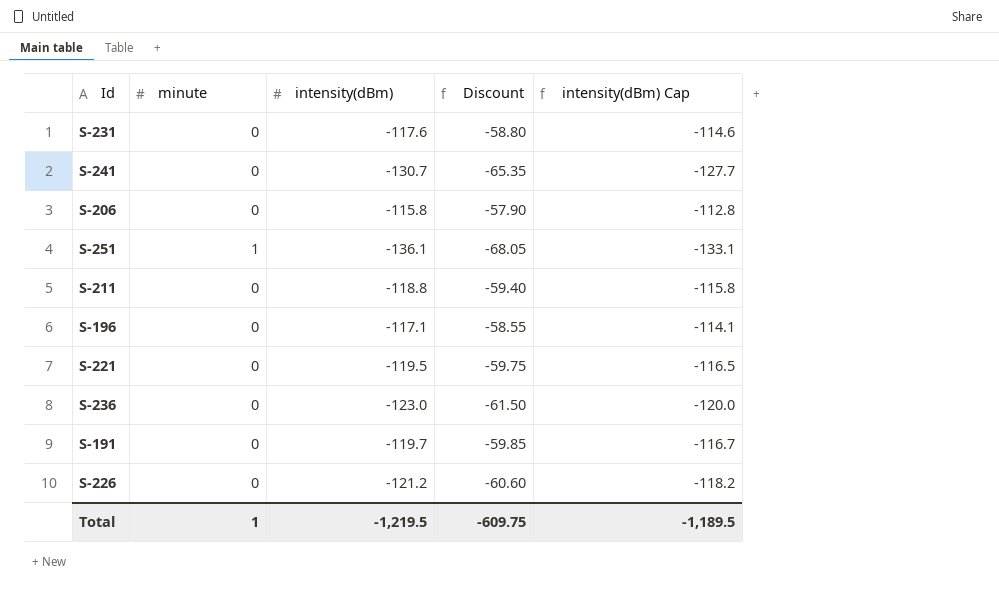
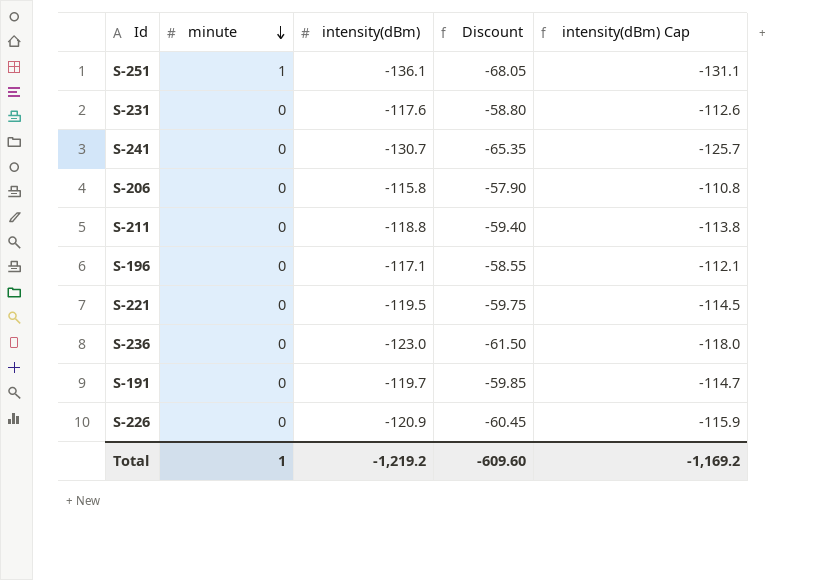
row order: none -> minute descending
column intensity(dBm) Cap | formula: [intensity(dBm)] + 3 -> [intensity(dBm)] + 5
S-226 | intensity(dBm): -121.2 -> -120.9
S-226 | Discount: -60.60 -> -60.45
Total | intensity(dBm): -1,219.5 -> -1,219.2
Total | Discount: -609.75 -> -609.60
Total | intensity(dBm) Cap: -1,189.5 -> -1,169.2

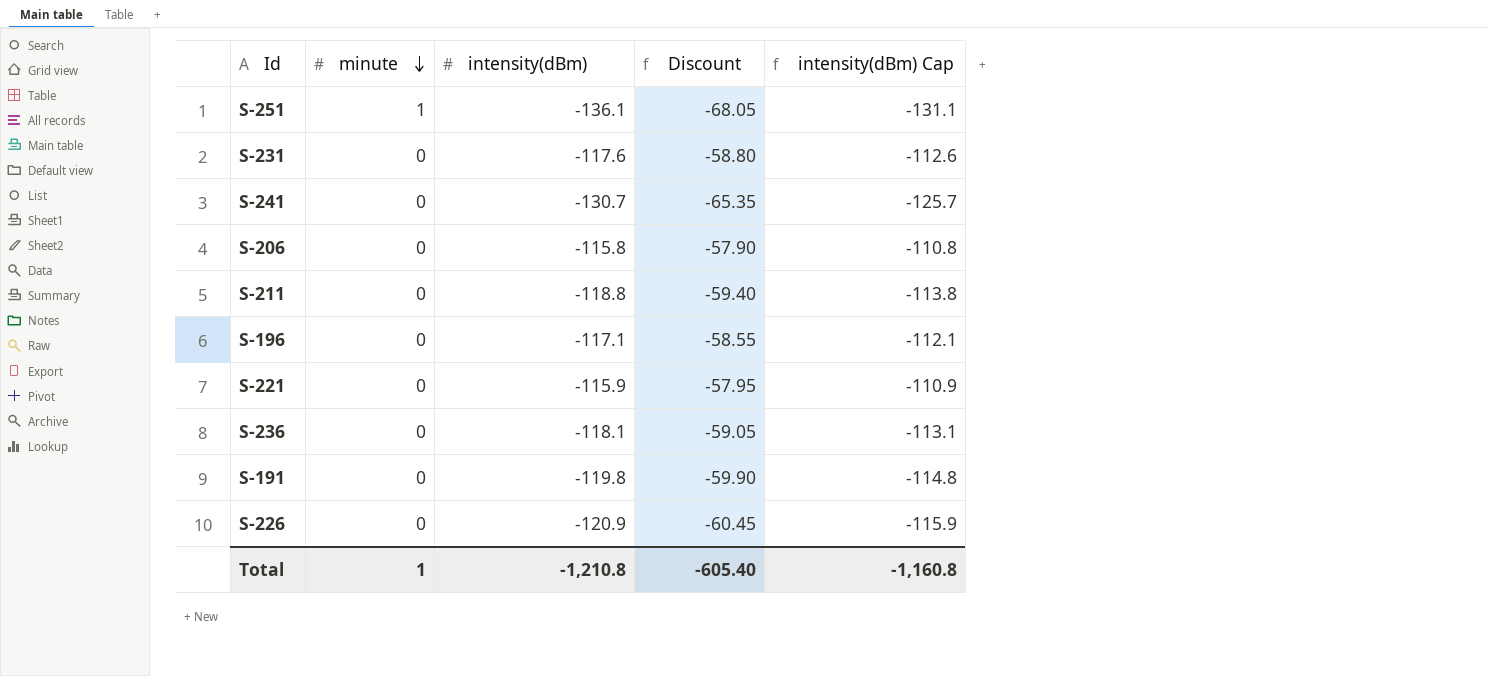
S-221 | intensity(dBm): -119.5 -> -115.9
S-221 | Discount: -59.75 -> -57.95
S-221 | intensity(dBm) Cap: -114.5 -> -110.9
S-236 | intensity(dBm): -123.0 -> -118.1
S-236 | Discount: -61.50 -> -59.05
S-236 | intensity(dBm) Cap: -118.0 -> -113.1
S-191 | intensity(dBm): -119.7 -> -119.8
S-191 | Discount: -59.85 -> -59.90
S-191 | intensity(dBm) Cap: -114.7 -> -114.8
Total | intensity(dBm): -1,219.2 -> -1,210.8
Total | Discount: -609.60 -> -605.40
Total | intensity(dBm) Cap: -1,169.2 -> -1,160.8

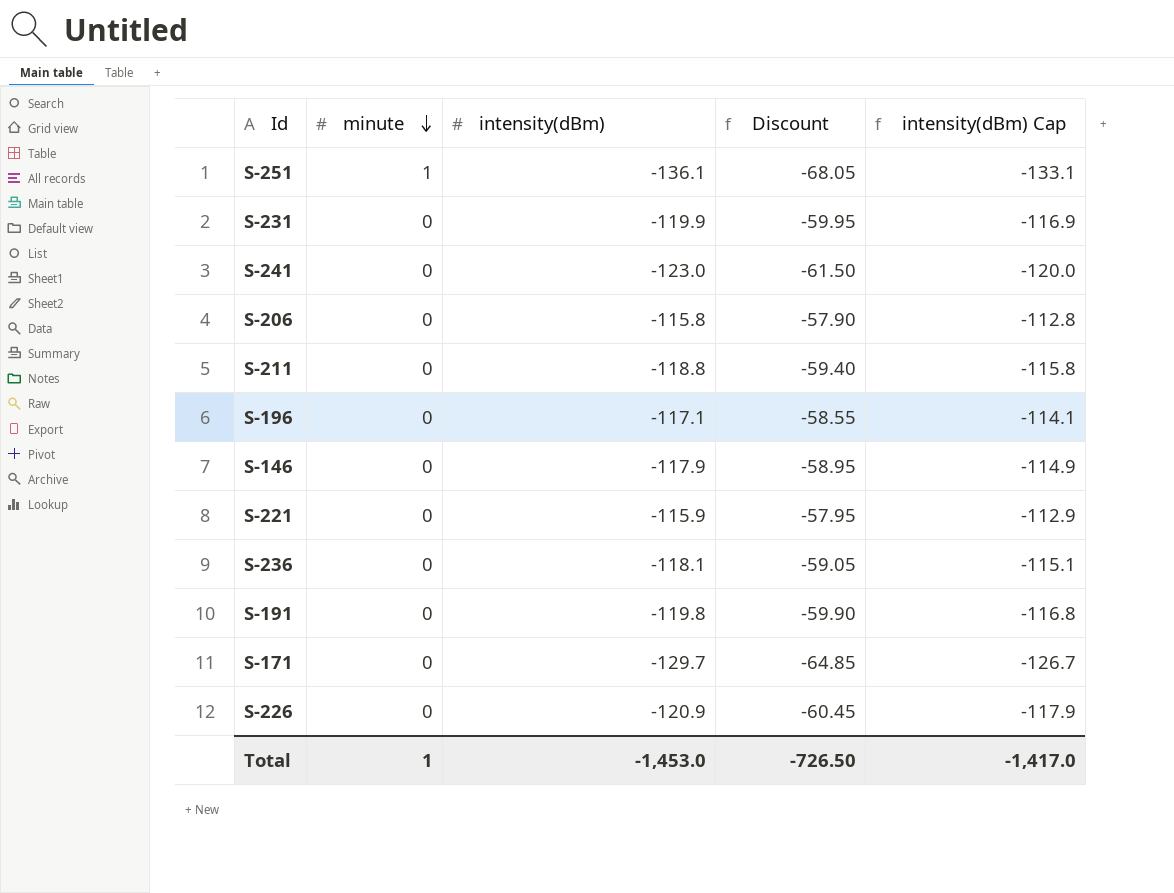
column intensity(dBm) Cap | formula: [intensity(dBm)] + 5 -> [intensity(dBm)] + 3
S-231 | intensity(dBm): -117.6 -> -119.9
S-231 | Discount: -58.80 -> -59.95
S-241 | intensity(dBm): -130.7 -> -123.0
S-241 | Discount: -65.35 -> -61.50
row S-146: none -> 0 | -117.9 | -58.95 | -114.9
row S-171: none -> 0 | -129.7 | -64.85 | -126.7
Total | intensity(dBm): -1,210.8 -> -1,453.0
Total | Discount: -605.40 -> -726.50
Total | intensity(dBm) Cap: -1,160.8 -> -1,417.0

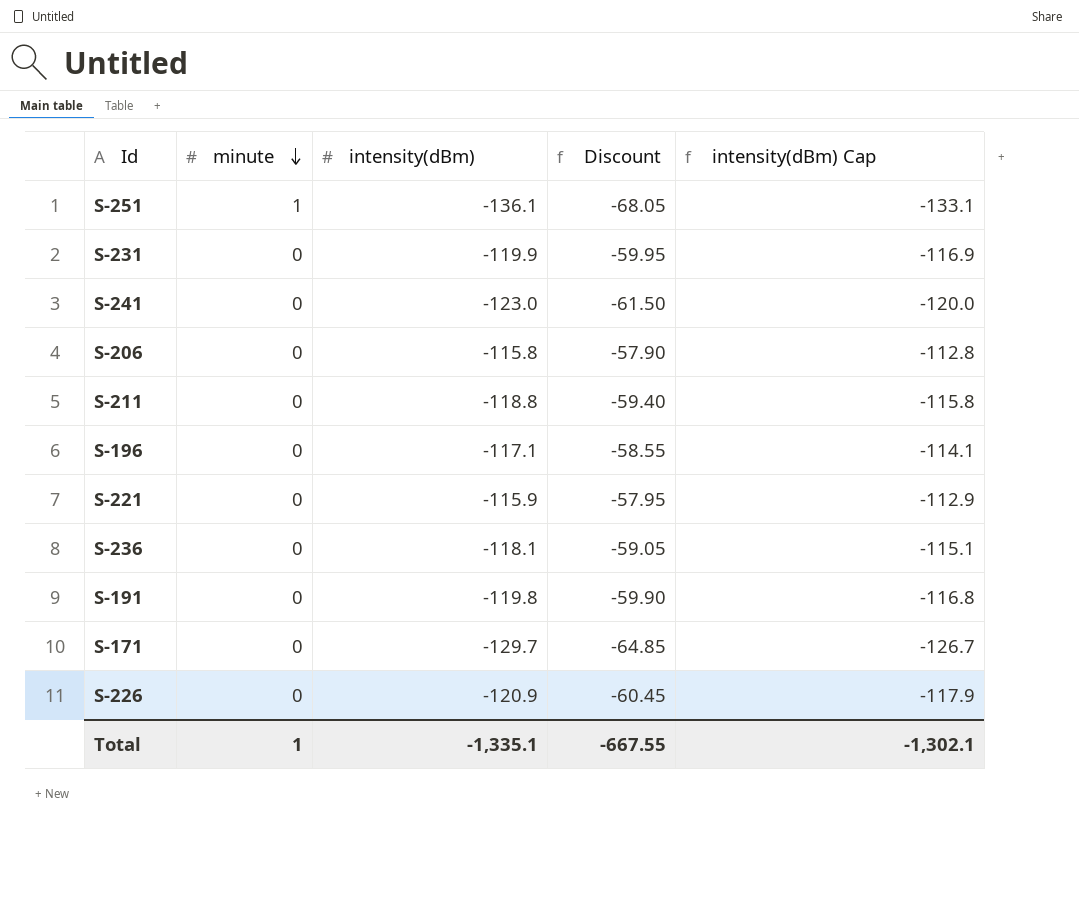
row S-146: 0 | -117.9 | -58.95 | -114.9 -> none
Total | intensity(dBm): -1,453.0 -> -1,335.1
Total | Discount: -726.50 -> -667.55
Total | intensity(dBm) Cap: -1,417.0 -> -1,302.1

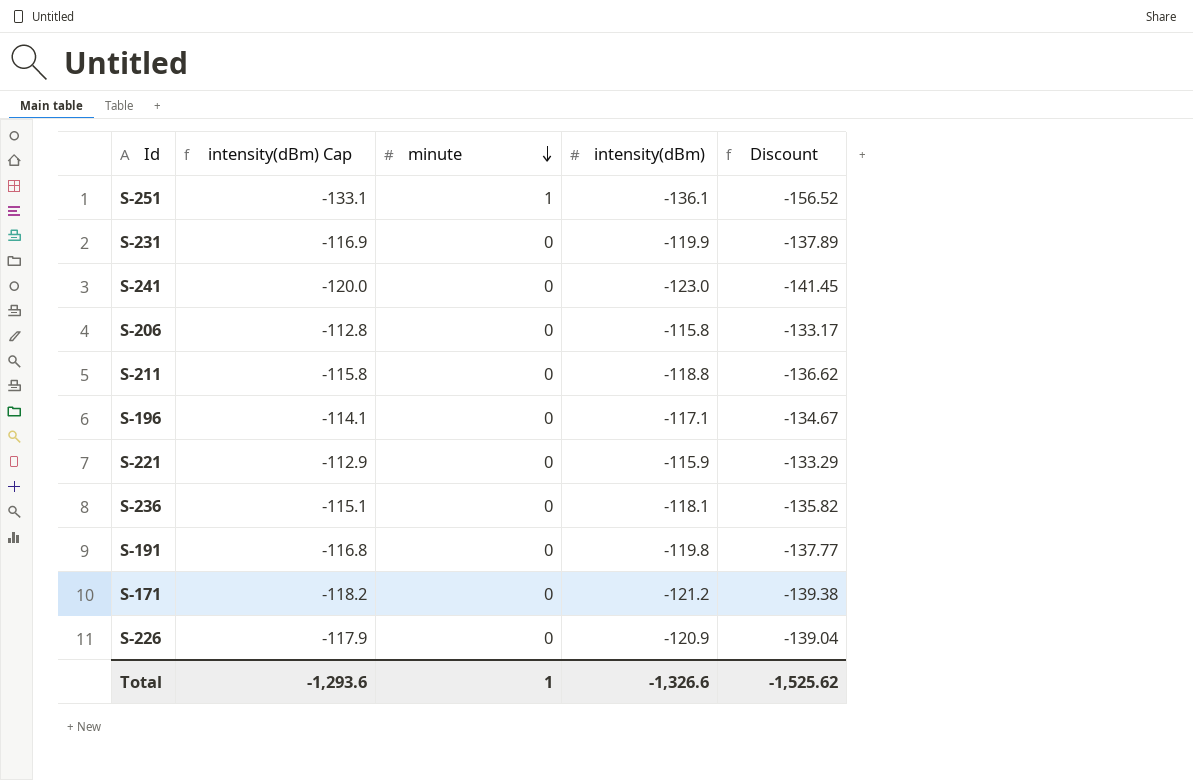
column intensity(dBm) Cap | position: 5 -> 2
column Discount | formula: [intensity(dBm)] * 0.5 -> [intensity(dBm)] * 1.15
S-171 | intensity(dBm) Cap: -126.7 -> -118.2
S-171 | intensity(dBm): -129.7 -> -121.2
Total | intensity(dBm) Cap: -1,302.1 -> -1,293.6
Total | intensity(dBm): -1,335.1 -> -1,326.6
Total | Discount: -667.55 -> -1,525.62

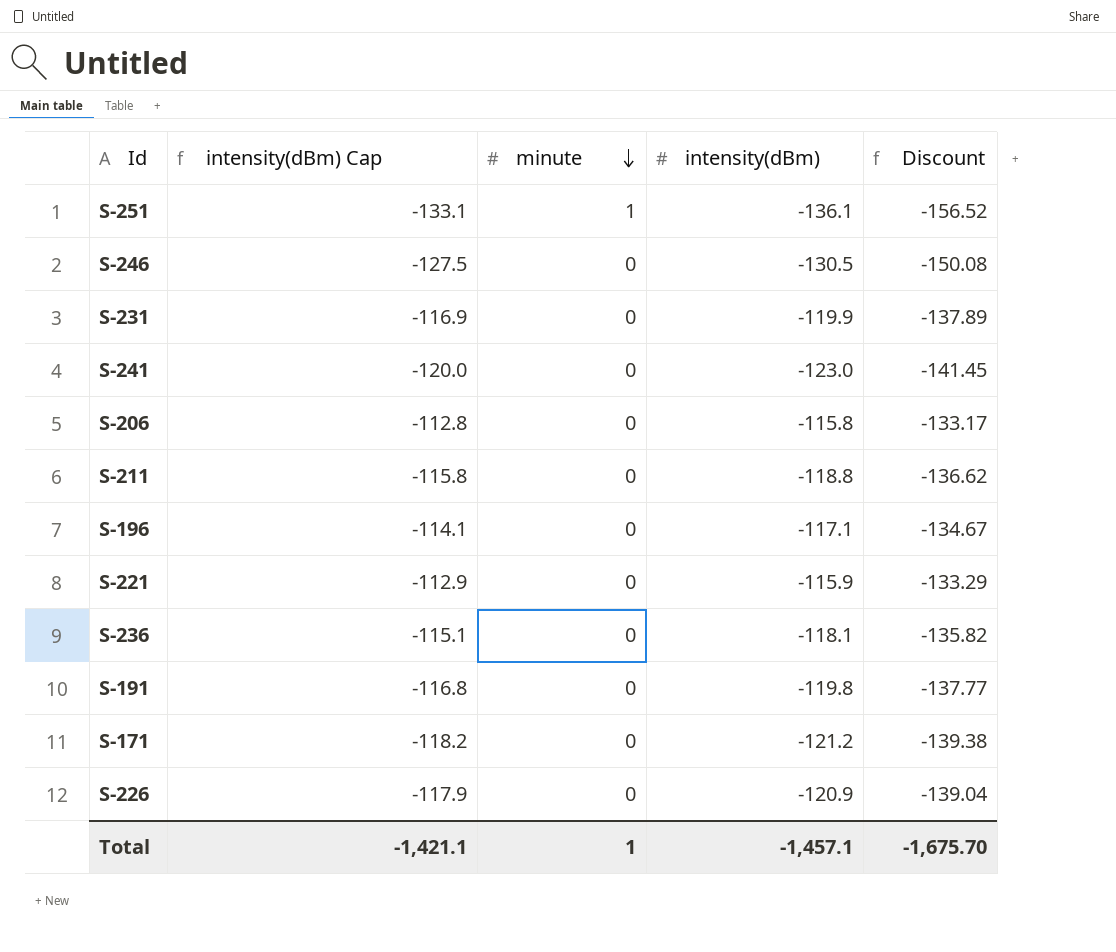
row S-246: none -> -127.5 | 0 | -130.5 | -150.08
Total | intensity(dBm) Cap: -1,293.6 -> -1,421.1
Total | intensity(dBm): -1,326.6 -> -1,457.1
Total | Discount: -1,525.62 -> -1,675.70

